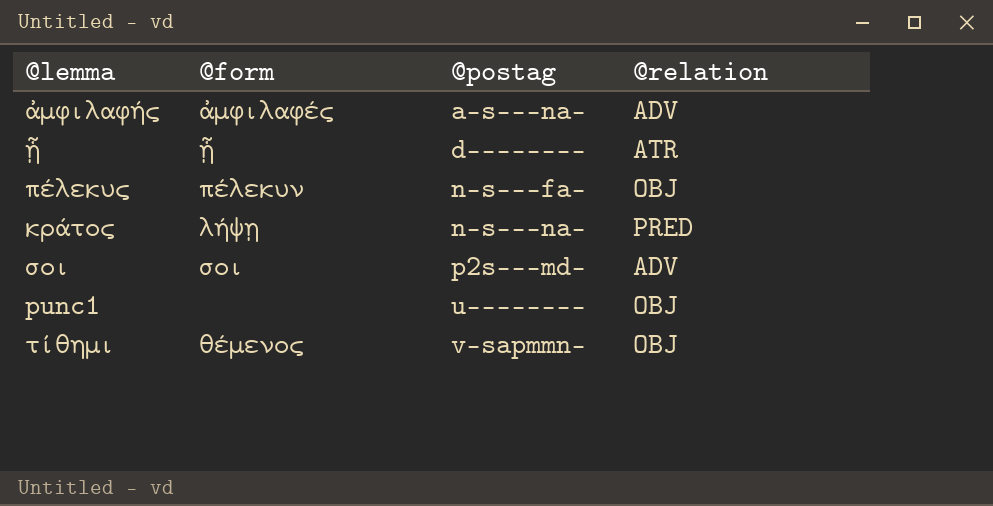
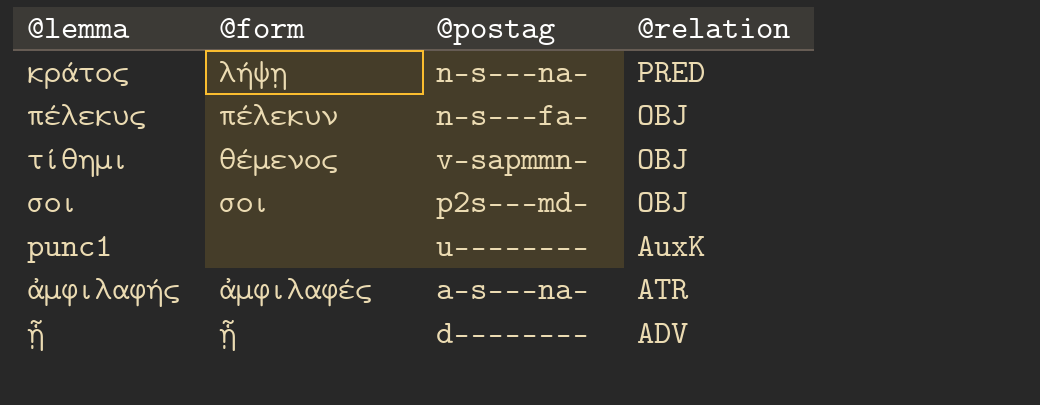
row order: @postag ascending -> @relation descending
σοι | @relation: ADV -> OBJ
punc1 | @relation: OBJ -> AuxK
ἀμφιλαφής | @relation: ADV -> ATR
ᾗ | @relation: ATR -> ADV

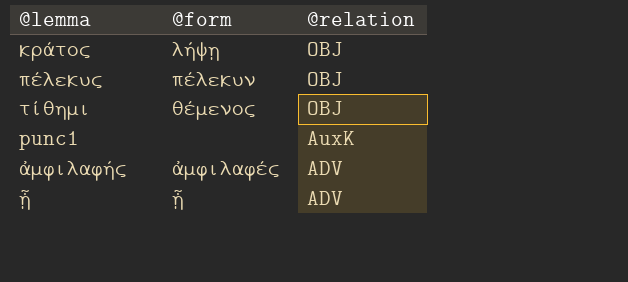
column @postag | position: 3 -> none
row σοι: σοι | p2s---md- | OBJ -> none
κράτος | @relation: PRED -> OBJ
ἀμφιλαφής | @relation: ATR -> ADV

